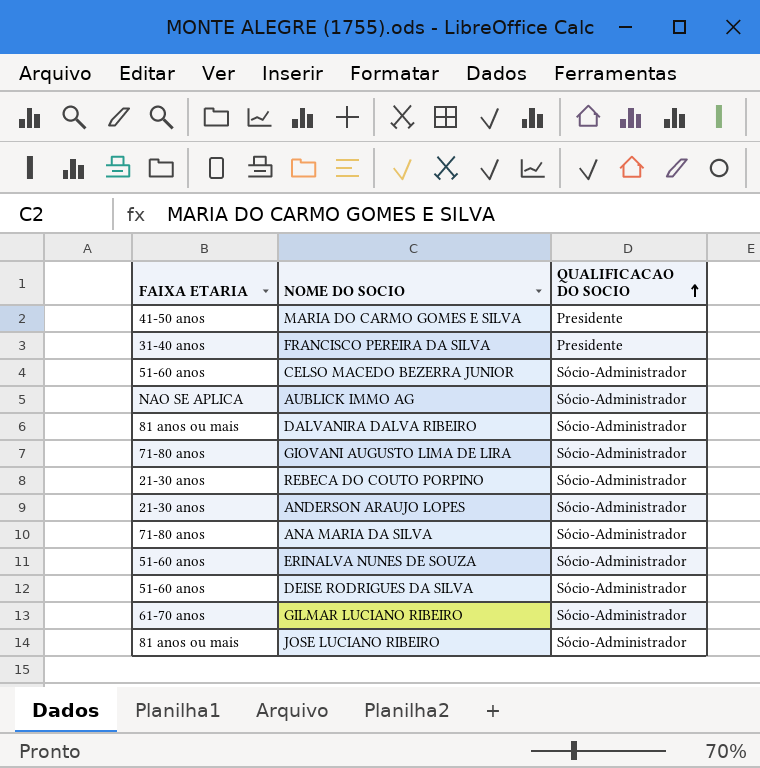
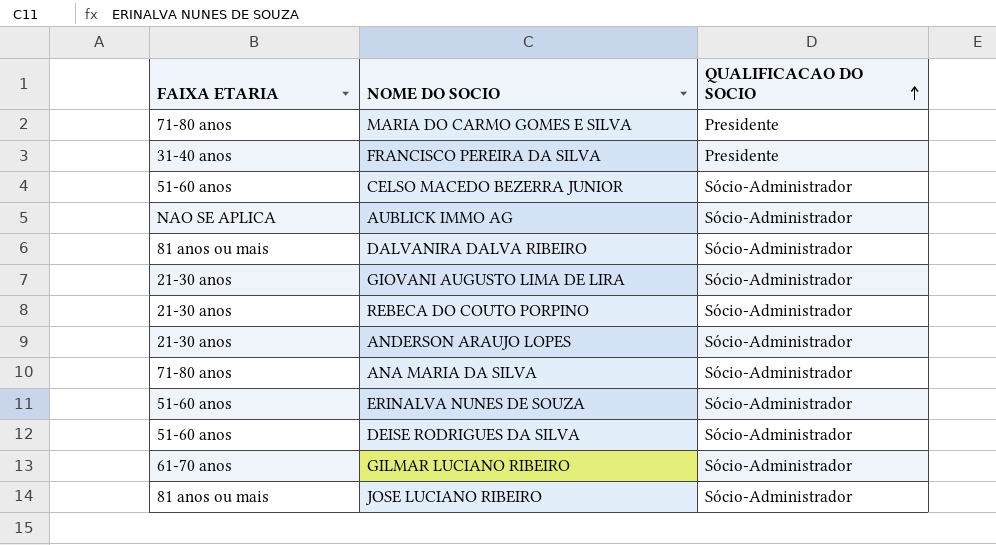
MARIA DO CARMO GOMES E SILVA | FAIXA ETARIA: 41-50 anos -> 71-80 anos
GIOVANI AUGUSTO LIMA DE LIRA | FAIXA ETARIA: 71-80 anos -> 21-30 anos

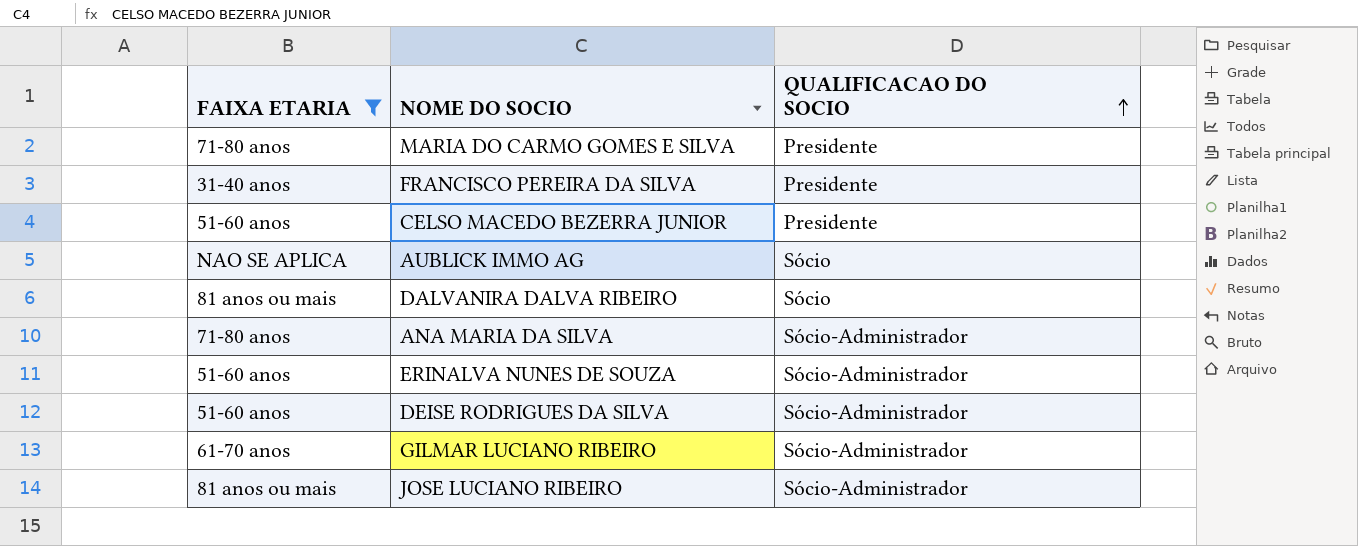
filter: none -> FAIXA ETARIA != 21-30 anos
CELSO MACEDO BEZERRA JUNIOR | QUALIFICACAO DO SOCIO: Sócio-Administrador -> Presidente
AUBLICK IMMO AG | QUALIFICACAO DO SOCIO: Sócio-Administrador -> Sócio
DALVANIRA DALVA RIBEIRO | QUALIFICACAO DO SOCIO: Sócio-Administrador -> Sócio

